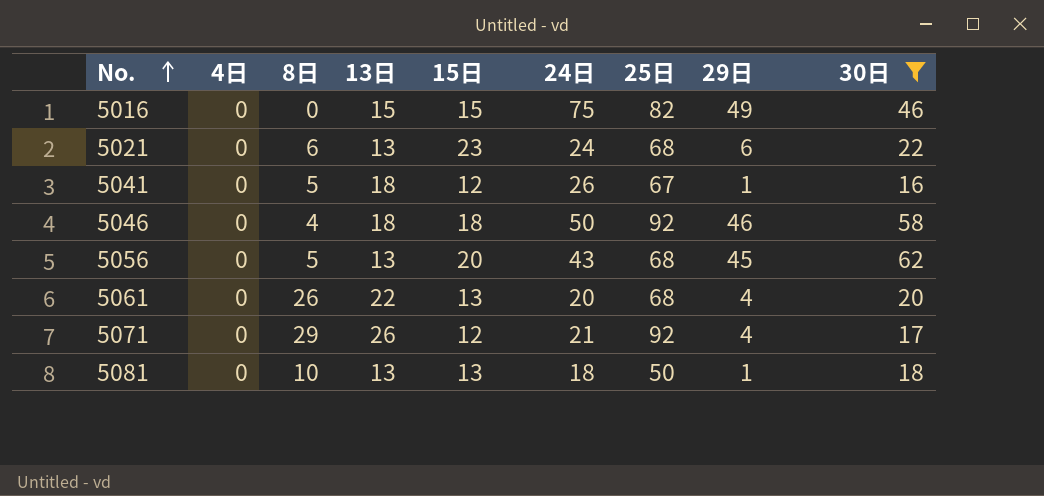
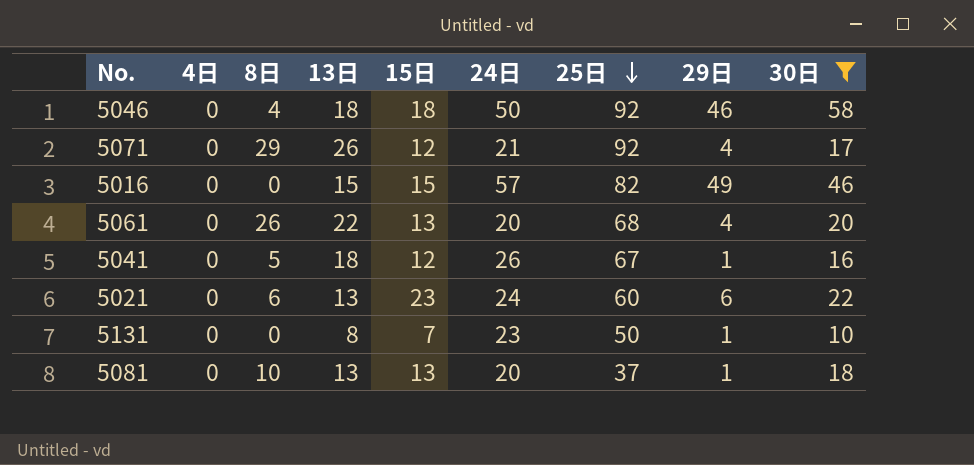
row order: No. ascending -> 25日 descending
row 5056: 0 | 5 | 13 | 20 | 43 | 68 | 45 | 62 -> none
5016 | 24日: 75 -> 57
5021 | 25日: 68 -> 60
row 5131: none -> 0 | 0 | 8 | 7 | 23 | 50 | 1 | 10
5081 | 24日: 18 -> 20
5081 | 25日: 50 -> 37

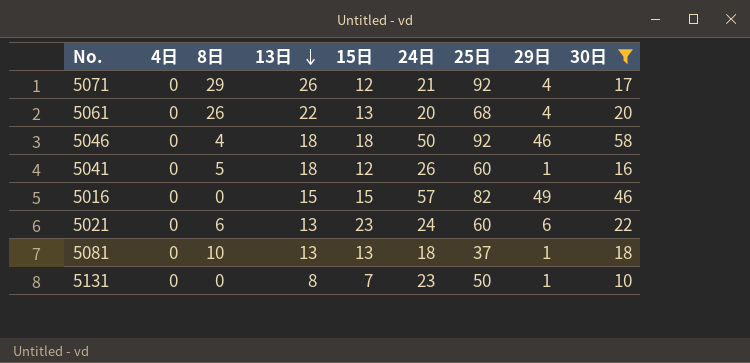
row order: 25日 descending -> 13日 descending
5041 | 25日: 67 -> 60
5081 | 24日: 20 -> 18

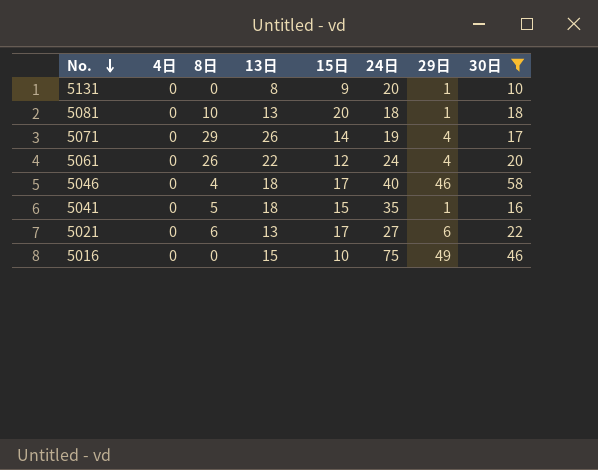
row order: 13日 descending -> No. descending
column 25日 | position: 7 -> none
5131 | 15日: 7 -> 9
5131 | 24日: 23 -> 20
5081 | 15日: 13 -> 20
5071 | 15日: 12 -> 14
5071 | 24日: 21 -> 19
5061 | 15日: 13 -> 12
5061 | 24日: 20 -> 24
5046 | 15日: 18 -> 17
5046 | 24日: 50 -> 40
5041 | 15日: 12 -> 15
5041 | 24日: 26 -> 35
5021 | 15日: 23 -> 17
5021 | 24日: 24 -> 27
5016 | 15日: 15 -> 10
5016 | 24日: 57 -> 75

